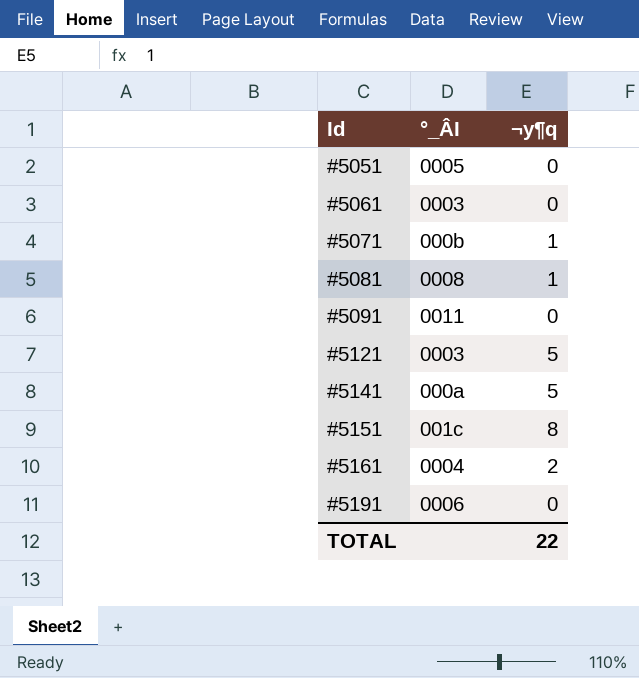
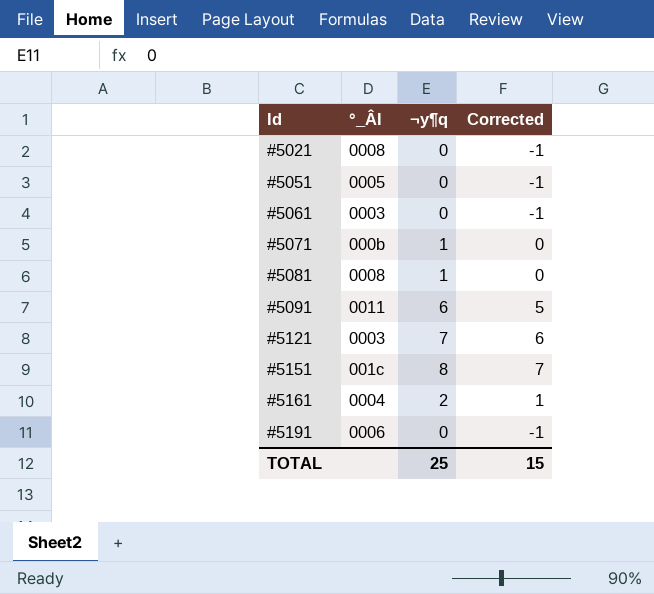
column Corrected | formula: none -> [¬y¶q] - 1
row #5141: 000a | 5 -> none
row #5021: none -> 0008 | 0 | -1
#5091 | ¬y¶q: 0 -> 6
#5121 | ¬y¶q: 5 -> 7
TOTAL | ¬y¶q: 22 -> 25

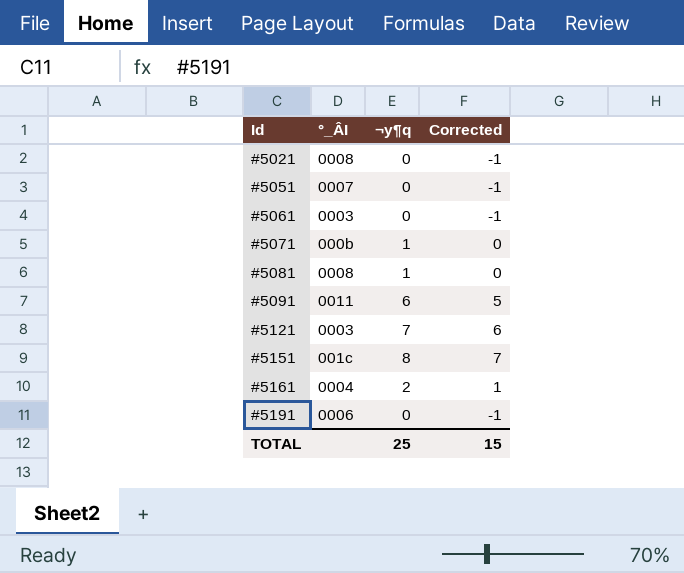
#5051 | °_ÂI: 0005 -> 0007

